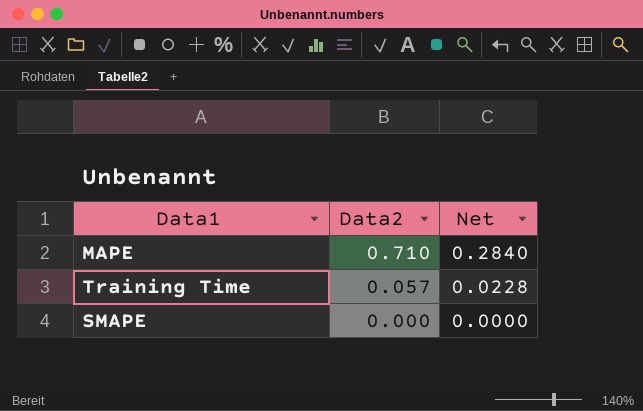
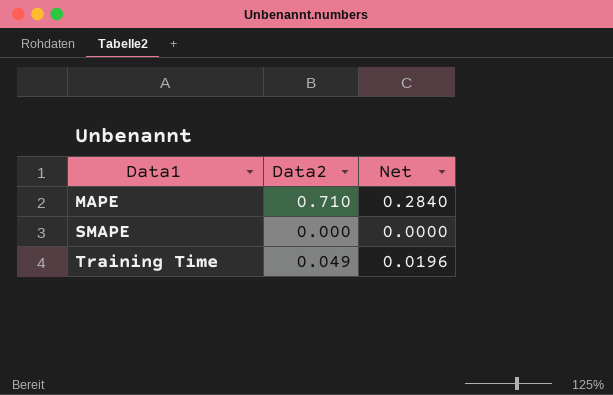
row order: Data2 descending -> Data1 ascending
Training Time | Data2: 0.057 -> 0.049
Training Time | Net: 0.0228 -> 0.0196

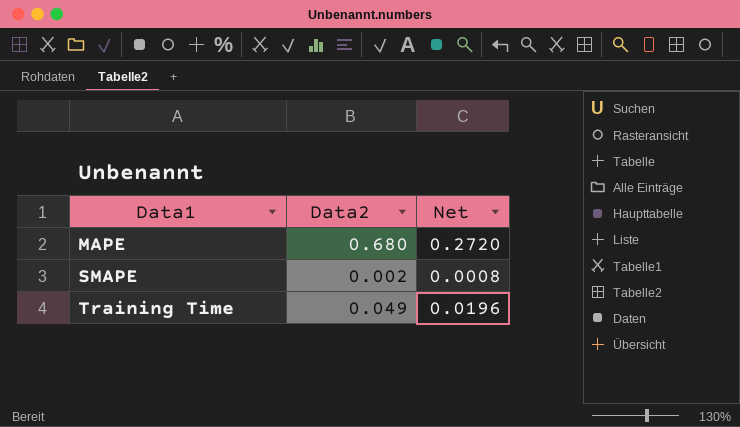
MAPE | Data2: 0.710 -> 0.680
MAPE | Net: 0.2840 -> 0.2720
SMAPE | Data2: 0.000 -> 0.002
SMAPE | Net: 0.0000 -> 0.0008

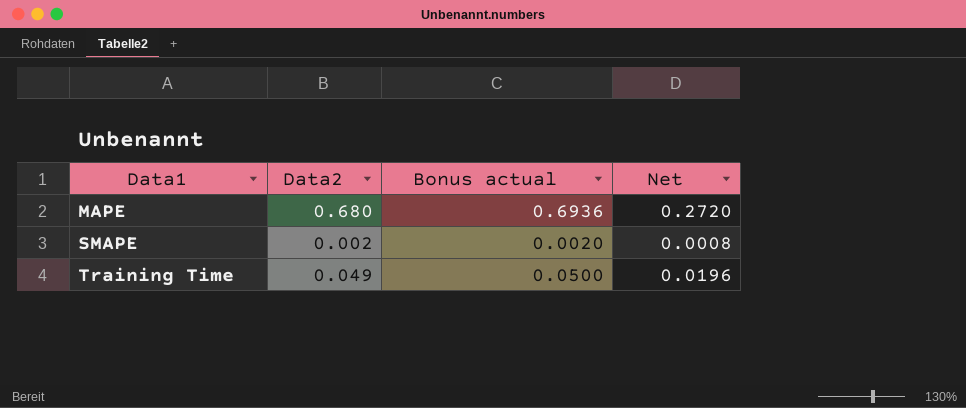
column Bonus actual | formula: none -> [Data2] * 1.02

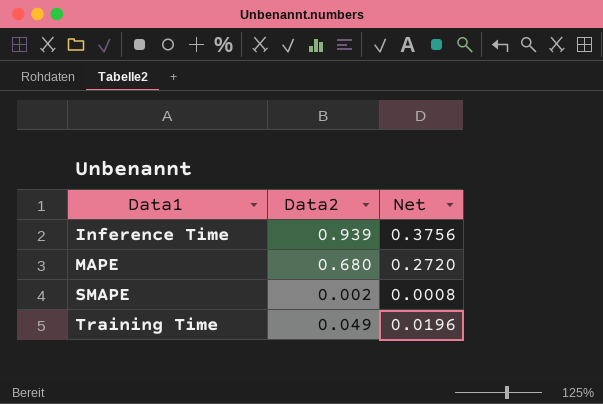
column Bonus actual | formula: [Data2] * 1.02 -> none
row Inference Time: none -> 0.939 | 0.3756

